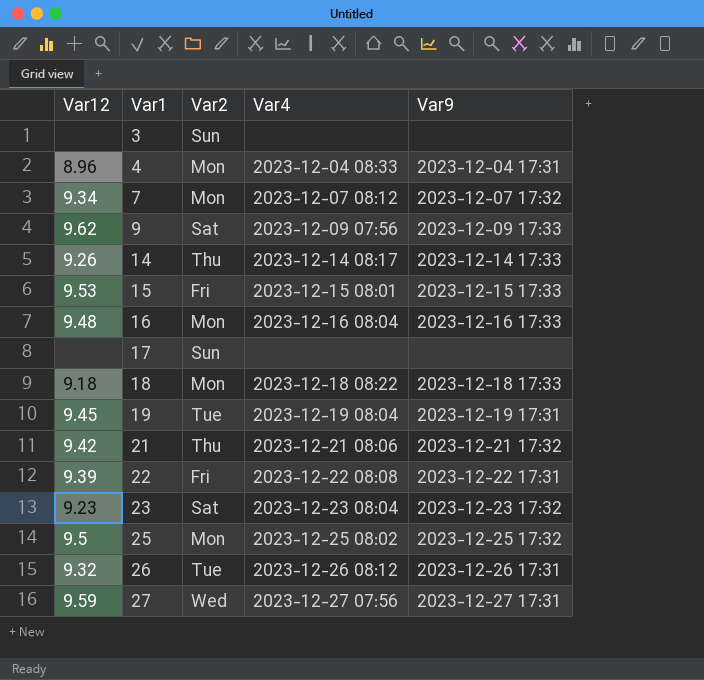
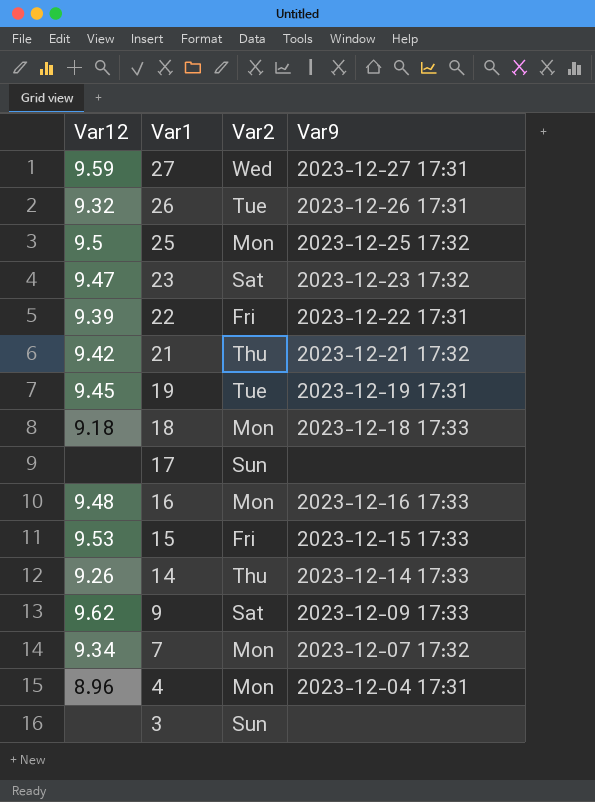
row order: Var1 ascending -> Var1 descending
column Var4 | position: 4 -> none
23 | Var12: 9.23 -> 9.47

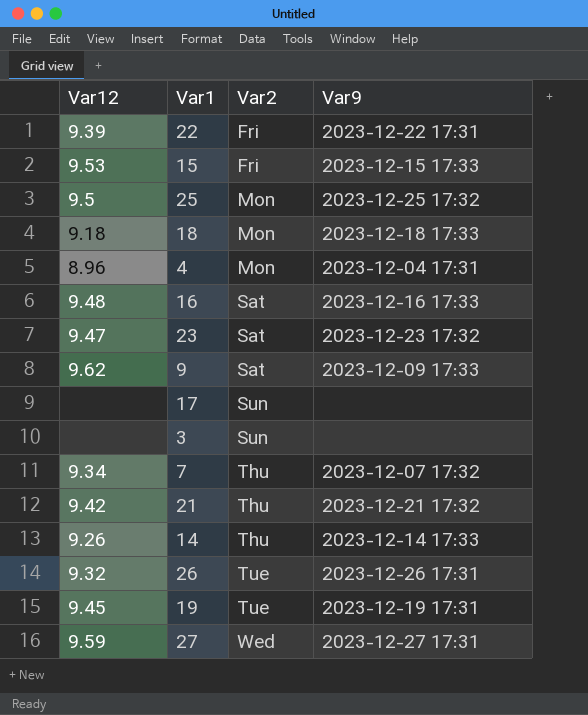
row order: Var1 descending -> Var2 ascending
16 | Var2: Mon -> Sat
7 | Var2: Mon -> Thu

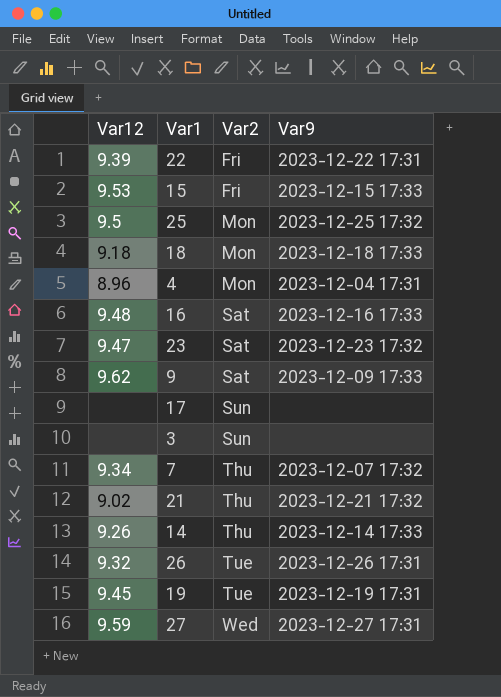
21 | Var12: 9.42 -> 9.02

